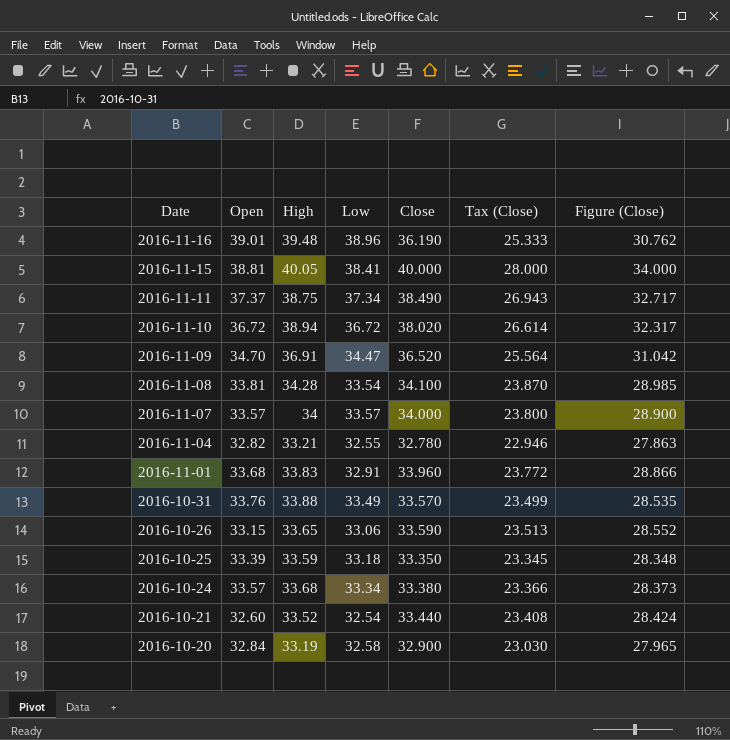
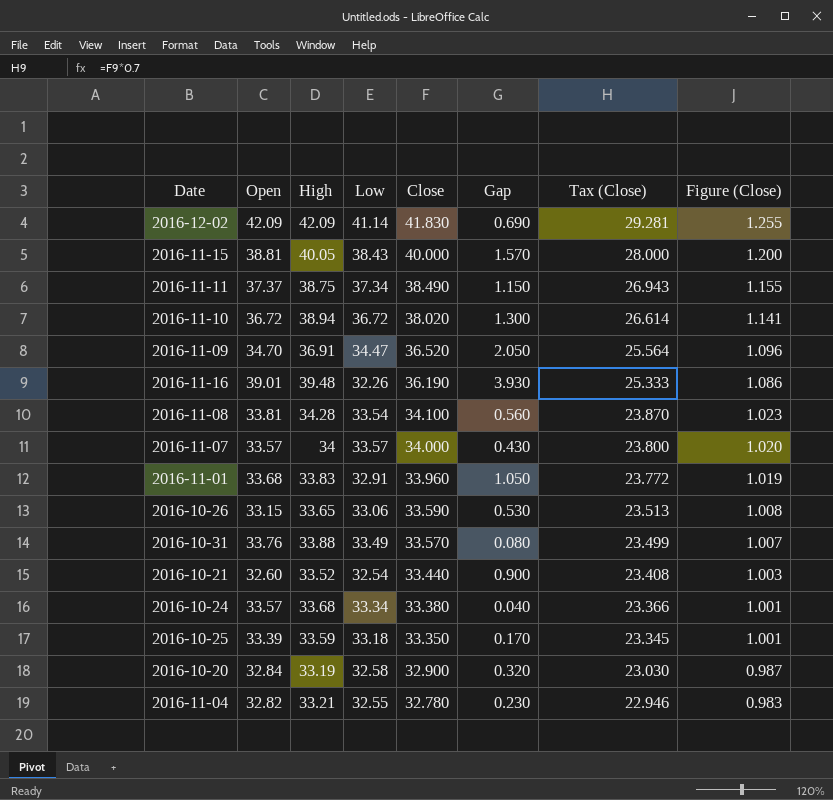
row order: Date descending -> Close descending
column Gap | formula: none -> [Close] - [Low]
column Figure (Close) | formula: [Close] * 0.85 -> [Close] * 0.03
row 2016-12-02: none -> 42.09 | 42.09 | 41.14 | 41.830 | 0.690 | 29.281 | 1.255
2016-11-15 | Low: 38.41 -> 38.43
2016-11-16 | Low: 38.96 -> 32.26

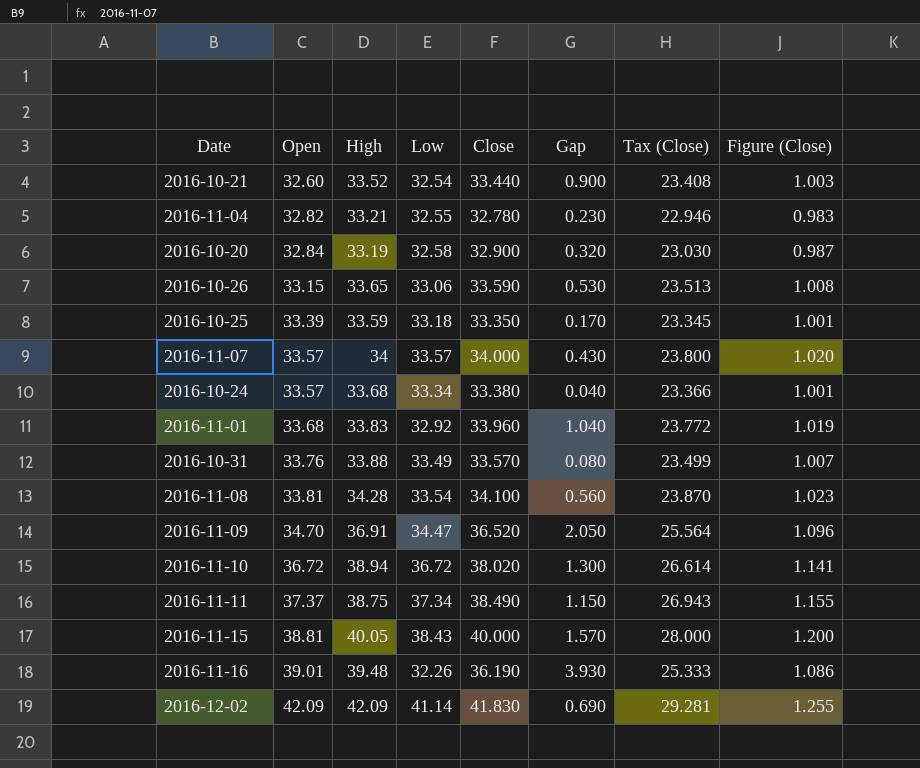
row order: Close descending -> Open ascending
2016-11-01 | Low: 32.91 -> 32.92
2016-11-01 | Gap: 1.050 -> 1.040

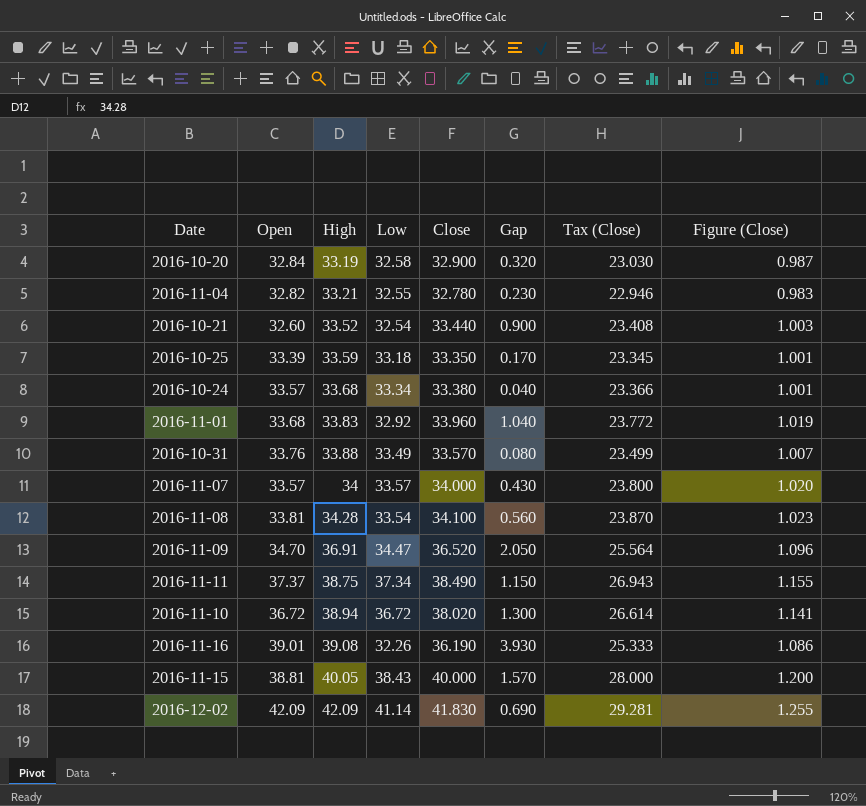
row order: Open ascending -> High ascending
row 2016-10-26: 33.15 | 33.65 | 33.06 | 33.590 | 0.530 | 23.513 | 1.008 -> none
2016-11-16 | High: 39.48 -> 39.08

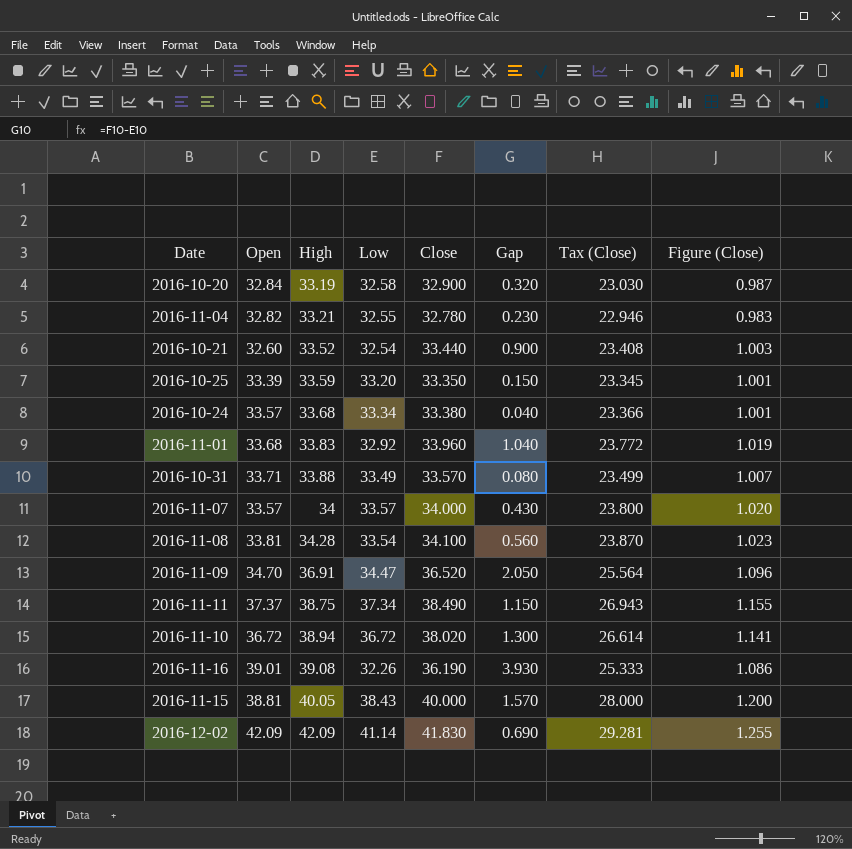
2016-10-25 | Low: 33.18 -> 33.20
2016-10-25 | Gap: 0.170 -> 0.150
2016-10-31 | Open: 33.76 -> 33.71

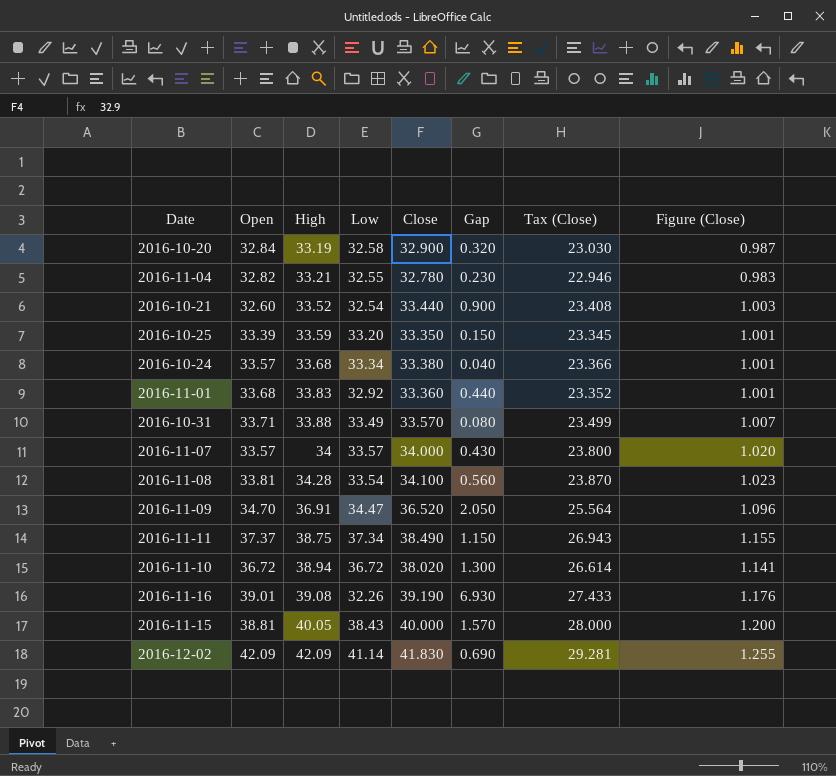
2016-11-01 | Close: 33.960 -> 33.360
2016-11-01 | Gap: 1.040 -> 0.440
2016-11-01 | Tax (Close): 23.772 -> 23.352
2016-11-01 | Figure (Close): 1.019 -> 1.001
2016-11-16 | Close: 36.190 -> 39.190
2016-11-16 | Gap: 3.930 -> 6.930
2016-11-16 | Tax (Close): 25.333 -> 27.433
2016-11-16 | Figure (Close): 1.086 -> 1.176

